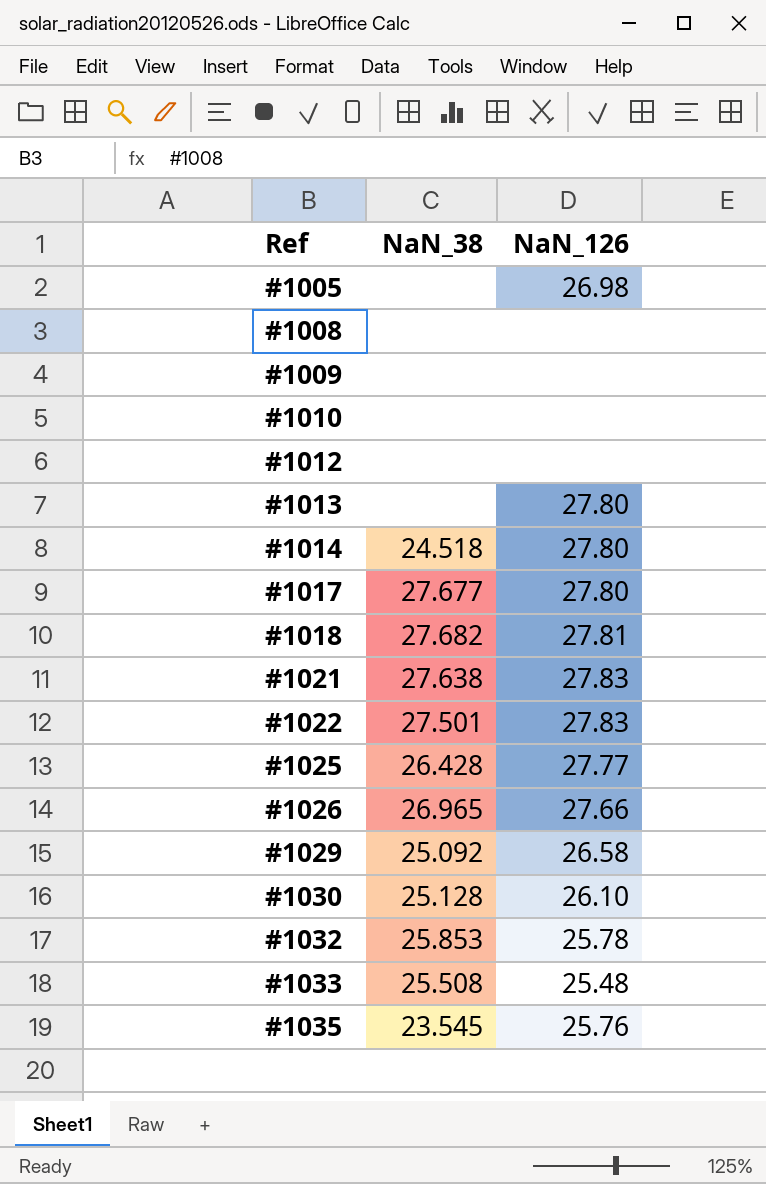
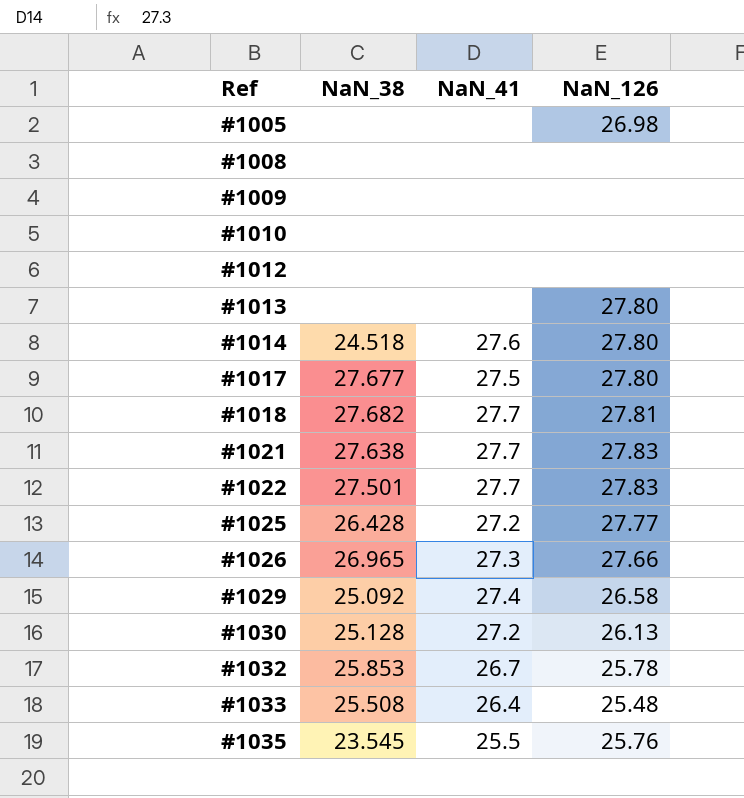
column NaN_41 | position: none -> 3
#1030 | NaN_126: 26.10 -> 26.13

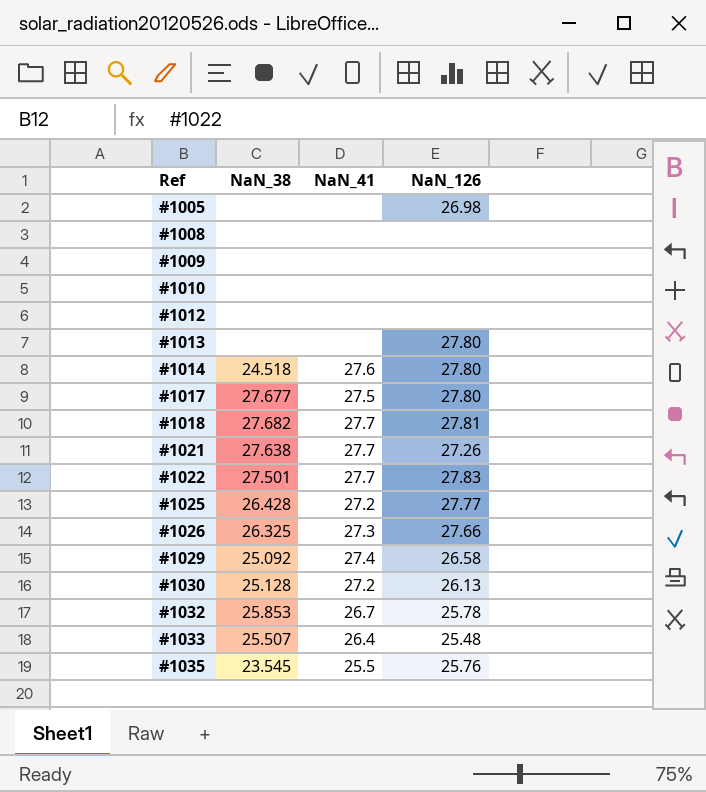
#1021 | NaN_126: 27.83 -> 27.26
#1026 | NaN_38: 26.965 -> 26.325
#1033 | NaN_38: 25.508 -> 25.507

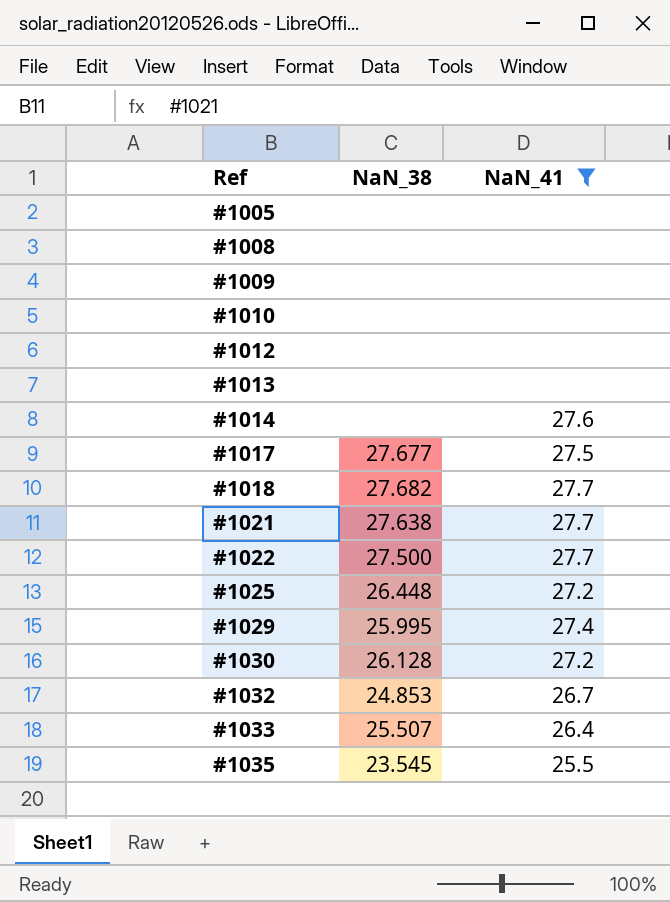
filter: none -> NaN_41 != 27.3
column NaN_126 | position: 4 -> none
#1014 | NaN_38: 24.518 -> none
#1022 | NaN_38: 27.501 -> 27.500
#1025 | NaN_38: 26.428 -> 26.448
#1029 | NaN_38: 25.092 -> 25.995
#1030 | NaN_38: 25.128 -> 26.128
#1032 | NaN_38: 25.853 -> 24.853

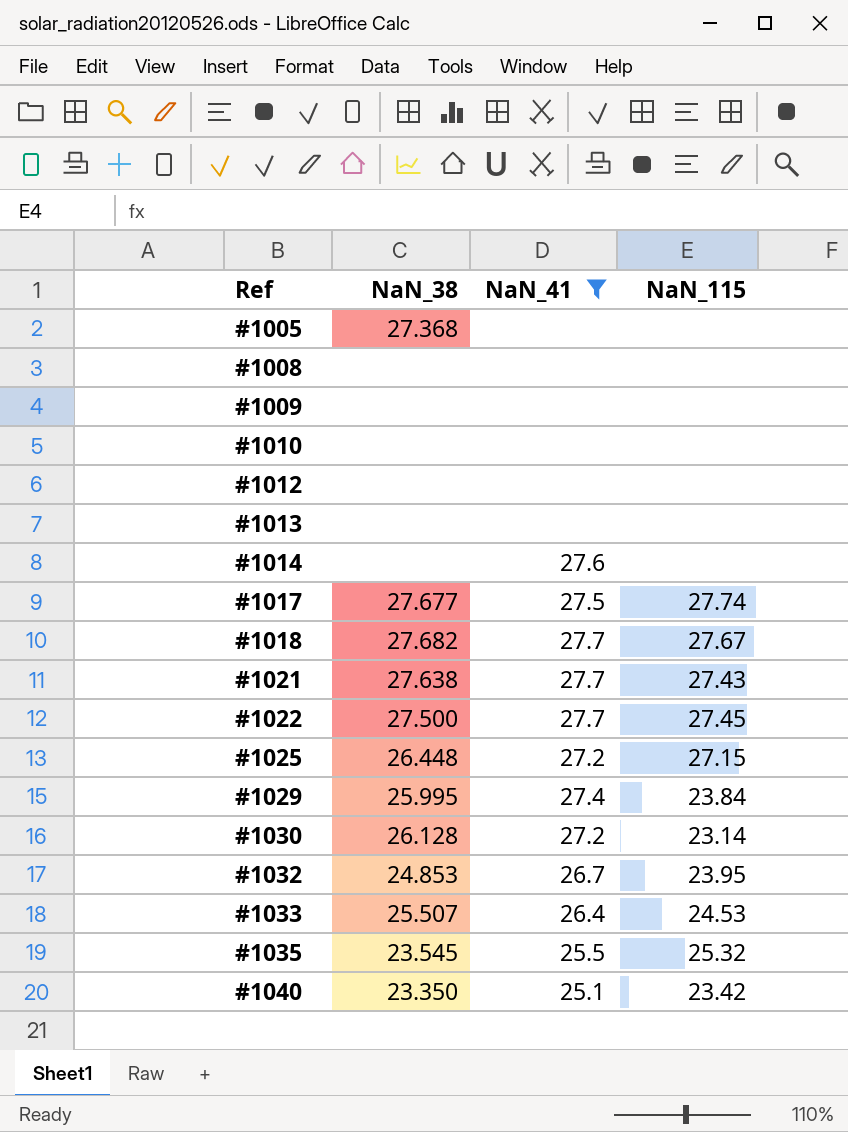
column NaN_115 | position: none -> 4
#1005 | NaN_38: none -> 27.368
row #1040: none -> 23.350 | 25.1 | 23.42

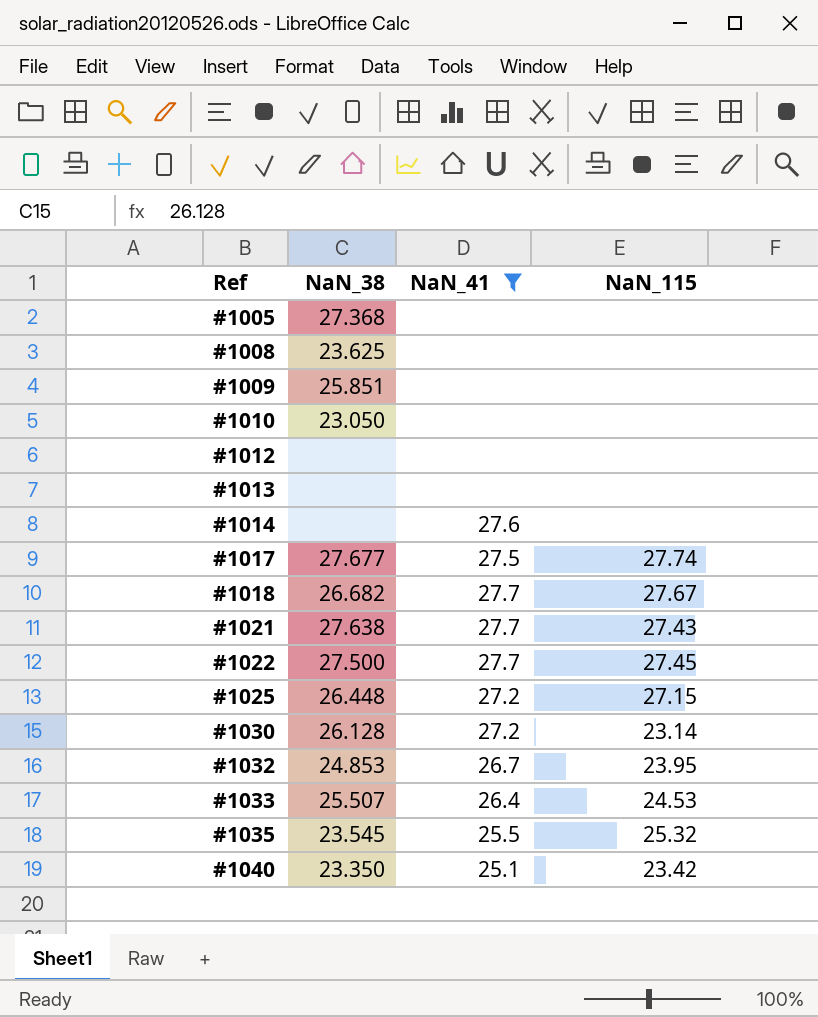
row #1029: 25.995 | 27.4 | 23.84 -> none
#1008 | NaN_38: none -> 23.625
#1009 | NaN_38: none -> 25.851
#1010 | NaN_38: none -> 23.050
#1018 | NaN_38: 27.682 -> 26.682

